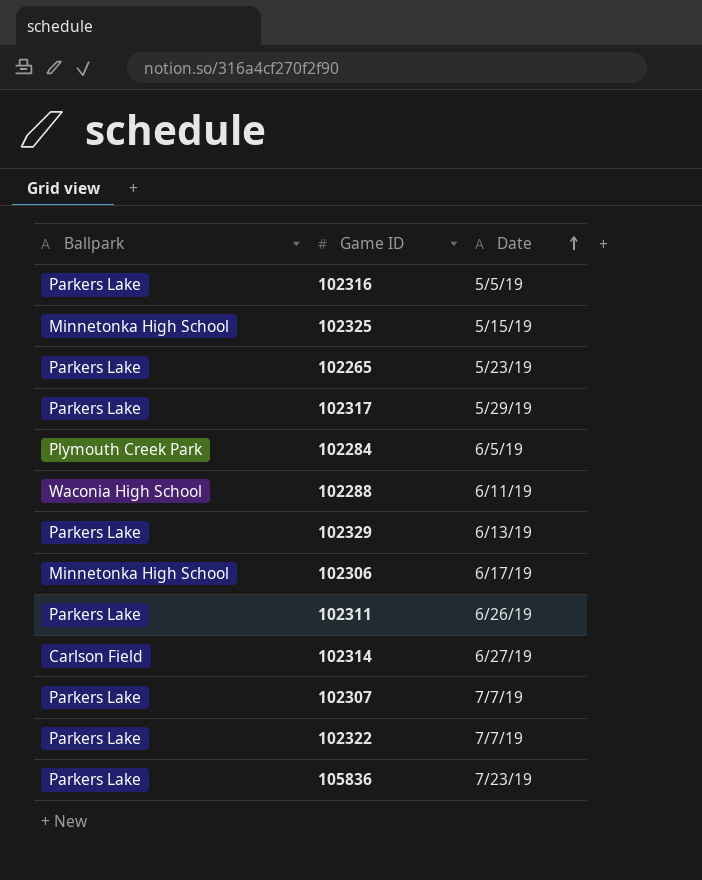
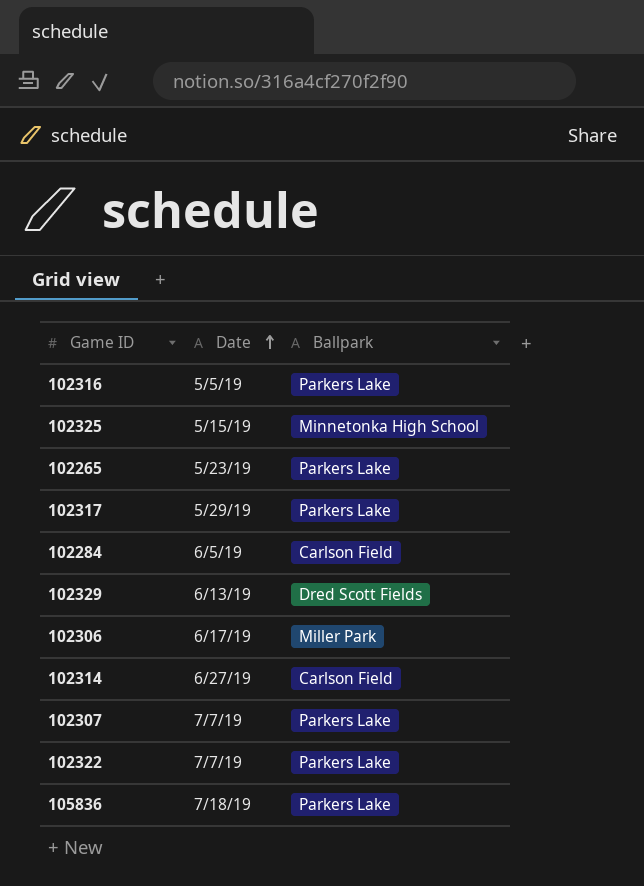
column Ballpark | position: 1 -> 3
row 102288: Waconia High School | 6/11/19 -> none
row 102311: Parkers Lake | 6/26/19 -> none
102284 | Ballpark: Plymouth Creek Park -> Carlson Field
102329 | Ballpark: Parkers Lake -> Dred Scott Fields
102306 | Ballpark: Minnetonka High School -> Miller Park
105836 | Date: 7/23/19 -> 7/18/19

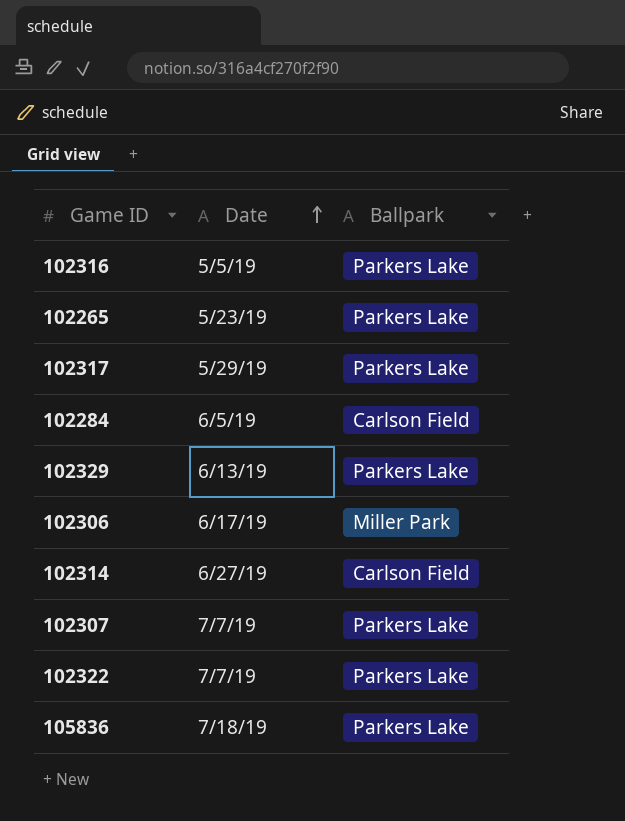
row 102325: 5/15/19 | Minnetonka High School -> none
102329 | Ballpark: Dred Scott Fields -> Parkers Lake

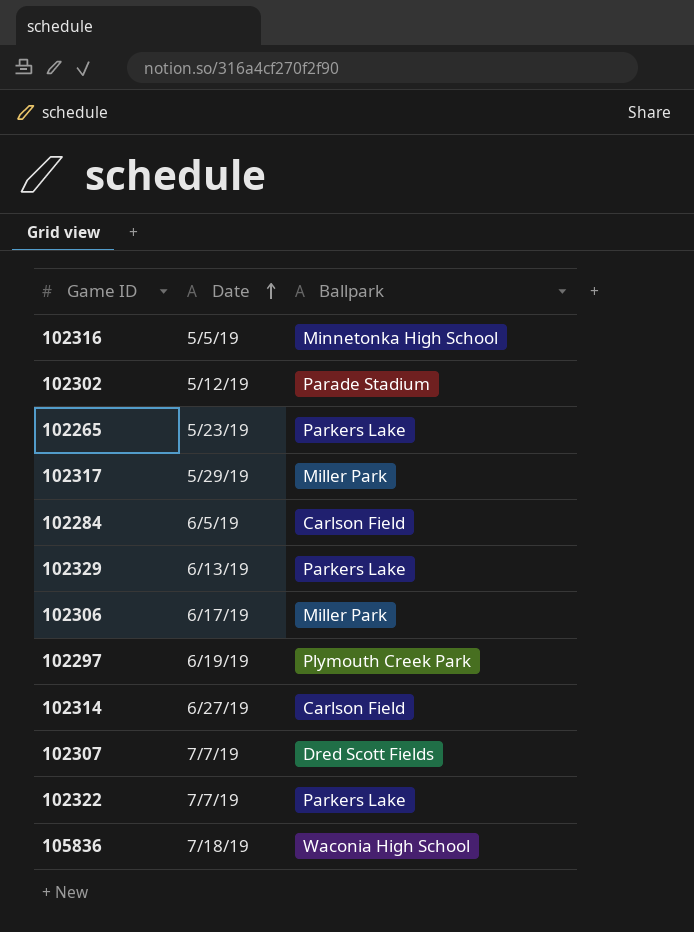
102316 | Ballpark: Parkers Lake -> Minnetonka High School
row 102302: none -> 5/12/19 | Parade Stadium
102317 | Ballpark: Parkers Lake -> Miller Park
row 102297: none -> 6/19/19 | Plymouth Creek Park
102307 | Ballpark: Parkers Lake -> Dred Scott Fields
105836 | Ballpark: Parkers Lake -> Waconia High School

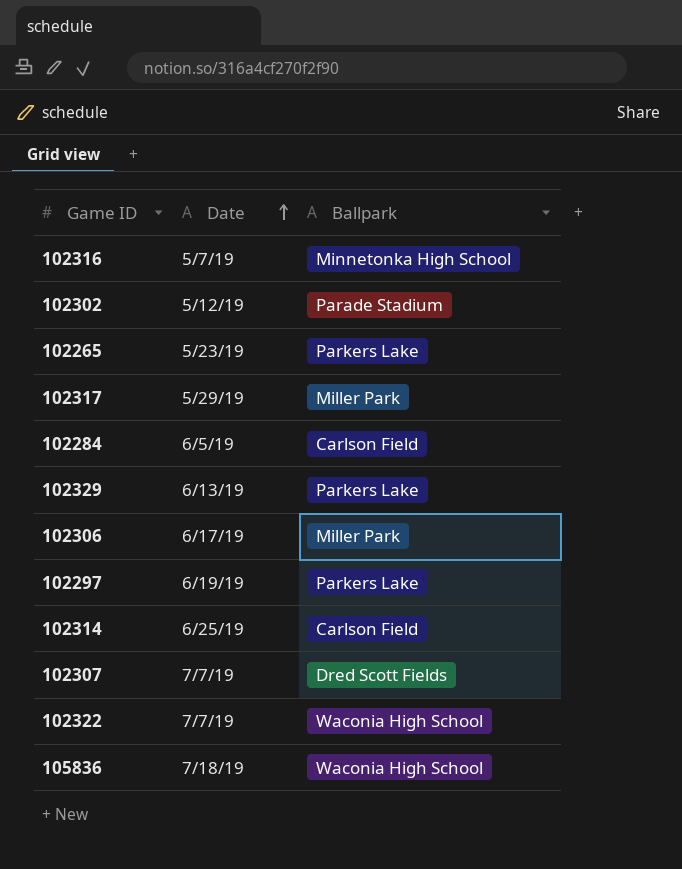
102316 | Date: 5/5/19 -> 5/7/19
102297 | Ballpark: Plymouth Creek Park -> Parkers Lake
102314 | Date: 6/27/19 -> 6/25/19
102322 | Ballpark: Parkers Lake -> Waconia High School

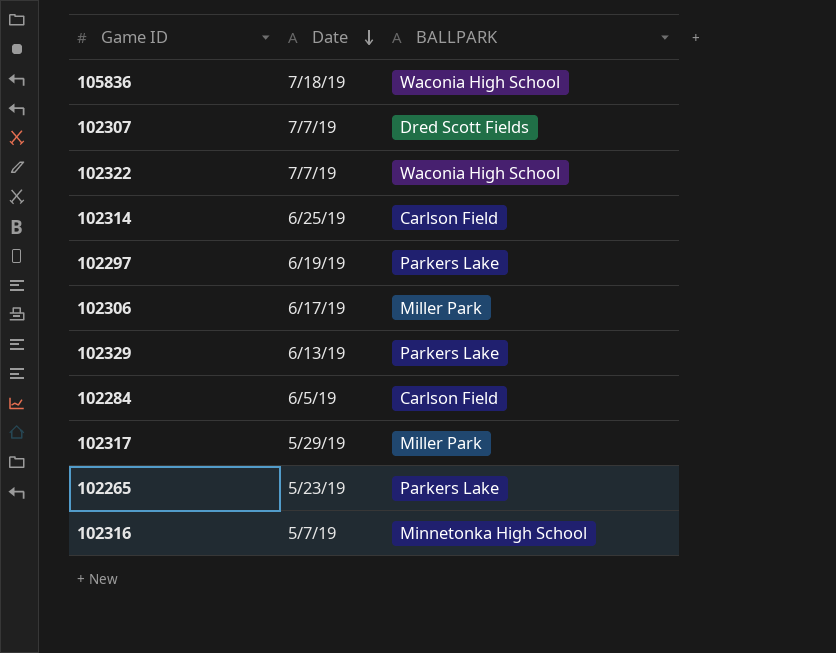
row order: Date ascending -> Date descending
column name: Ballpark -> BALLPARK
row 102302: 5/12/19 | Parade Stadium -> none

